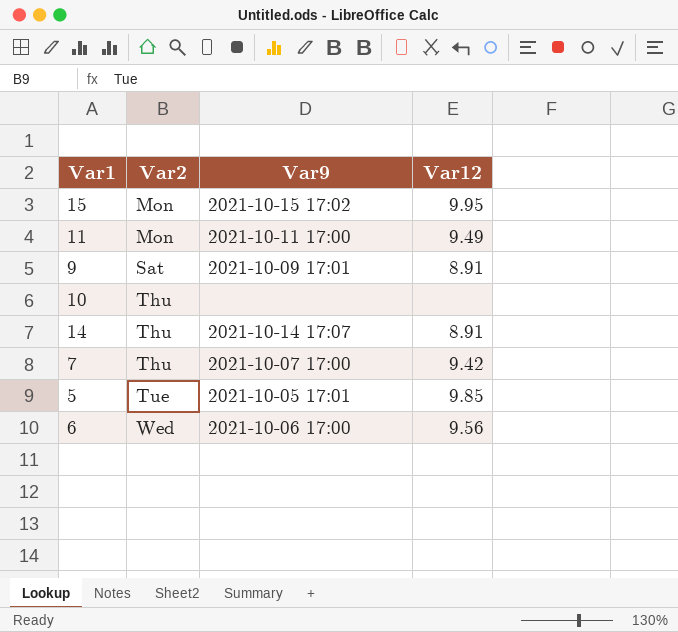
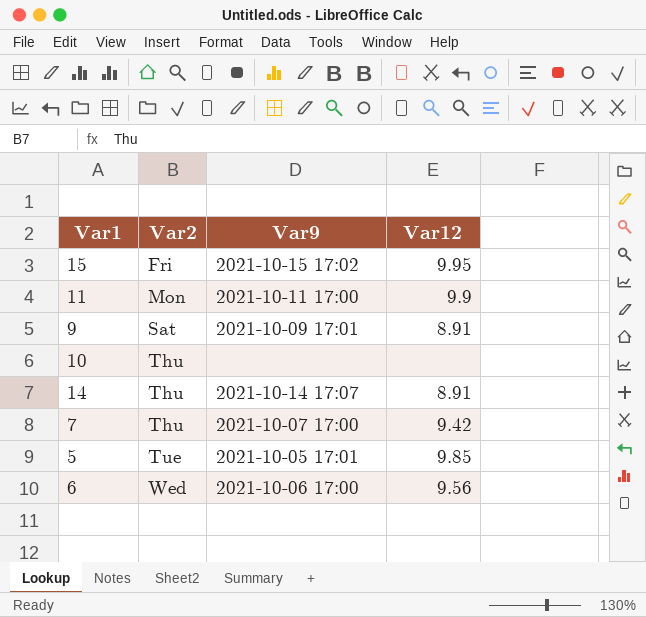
15 | Var2: Mon -> Fri
11 | Var12: 9.49 -> 9.9

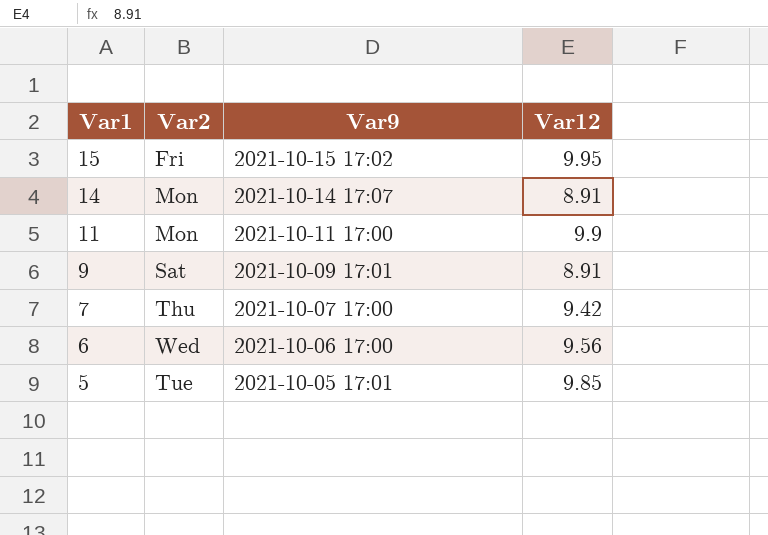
row order: Var2 ascending -> Var1 descending
row 10: Thu | none | none -> none
14 | Var2: Thu -> Mon

